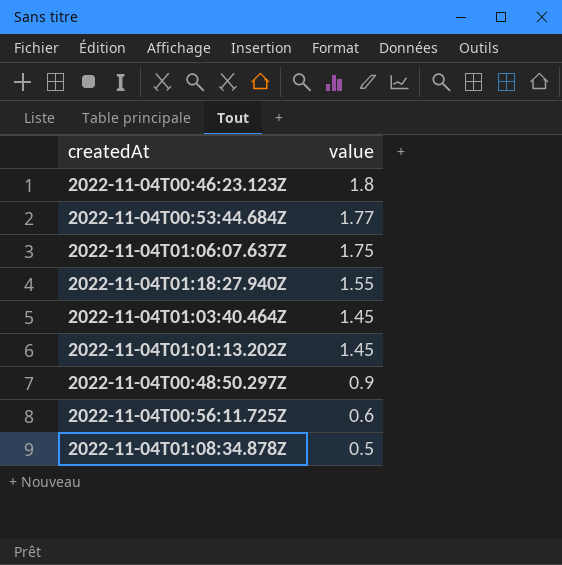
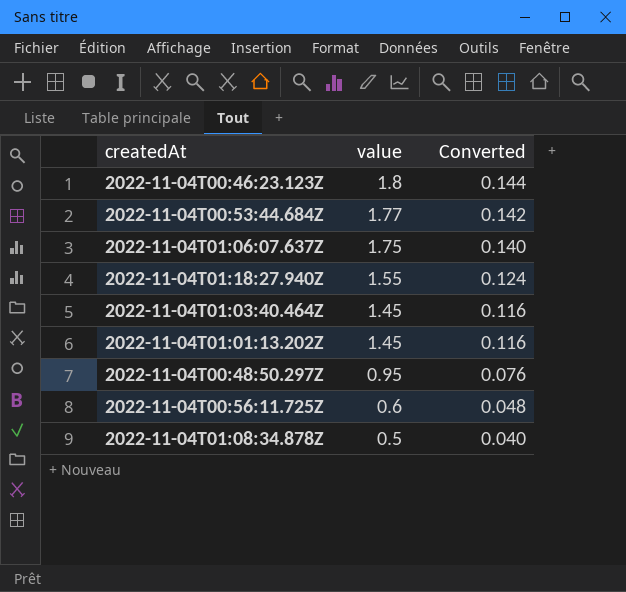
column Converted | formula: none -> [value] * 0.08
2022-11-04T00:48:50.297Z | value: 0.9 -> 0.95

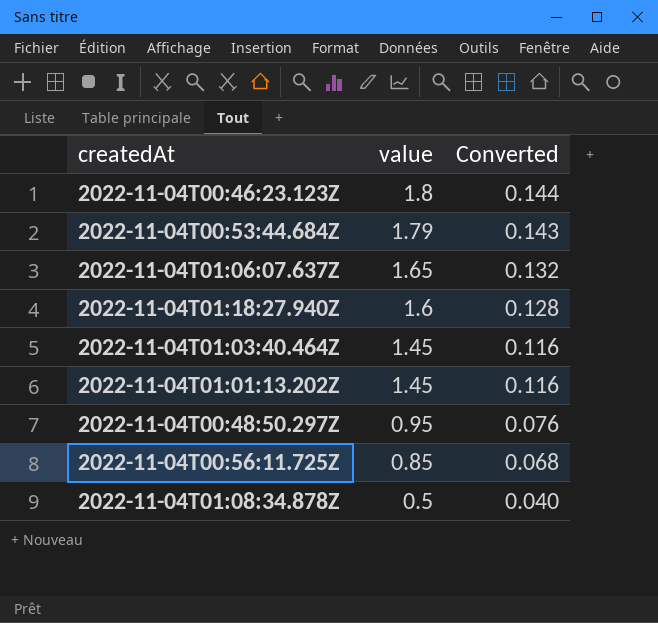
2022-11-04T00:53:44.684Z | value: 1.77 -> 1.79
2022-11-04T00:53:44.684Z | Converted: 0.142 -> 0.143
2022-11-04T01:06:07.637Z | value: 1.75 -> 1.65
2022-11-04T01:06:07.637Z | Converted: 0.140 -> 0.132
2022-11-04T01:18:27.940Z | value: 1.55 -> 1.6
2022-11-04T01:18:27.940Z | Converted: 0.124 -> 0.128
2022-11-04T00:56:11.725Z | value: 0.6 -> 0.85
2022-11-04T00:56:11.725Z | Converted: 0.048 -> 0.068

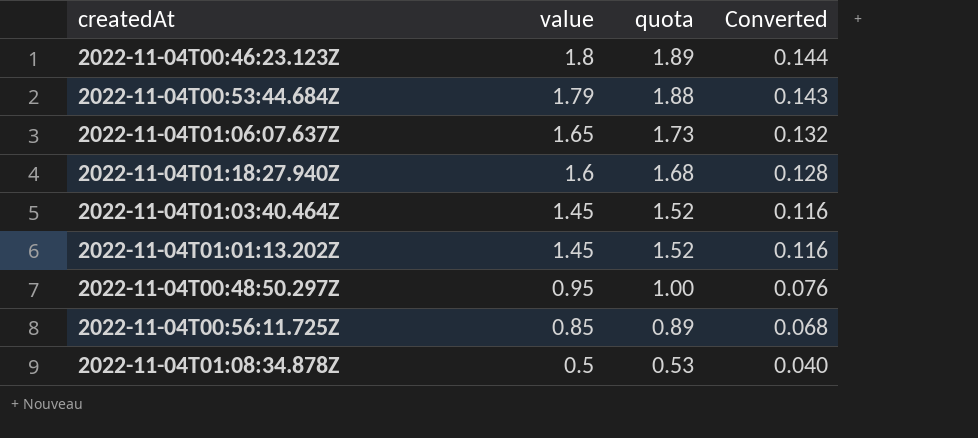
column quota | formula: none -> [value] * 1.05

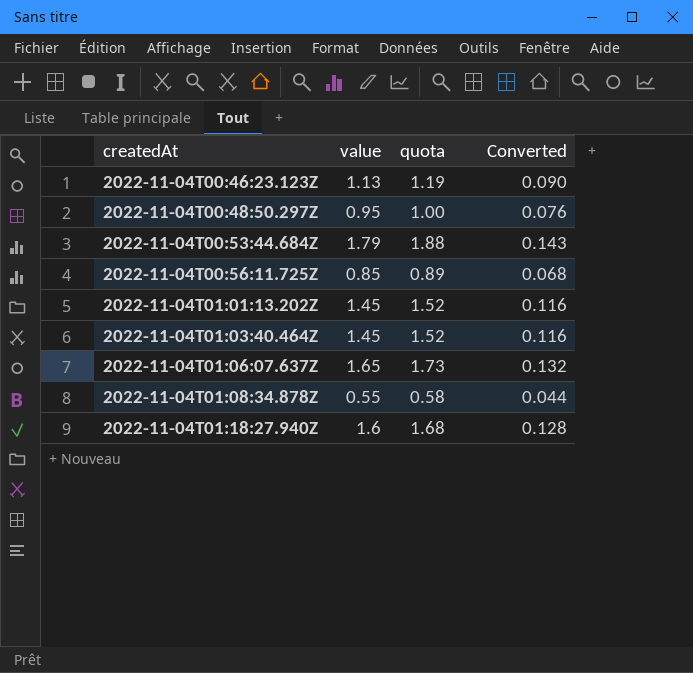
row order: value descending -> createdAt ascending
2022-11-04T00:46:23.123Z | value: 1.8 -> 1.13
2022-11-04T00:46:23.123Z | quota: 1.89 -> 1.19
2022-11-04T00:46:23.123Z | Converted: 0.144 -> 0.090
2022-11-04T01:08:34.878Z | value: 0.5 -> 0.55
2022-11-04T01:08:34.878Z | quota: 0.53 -> 0.58
2022-11-04T01:08:34.878Z | Converted: 0.040 -> 0.044

